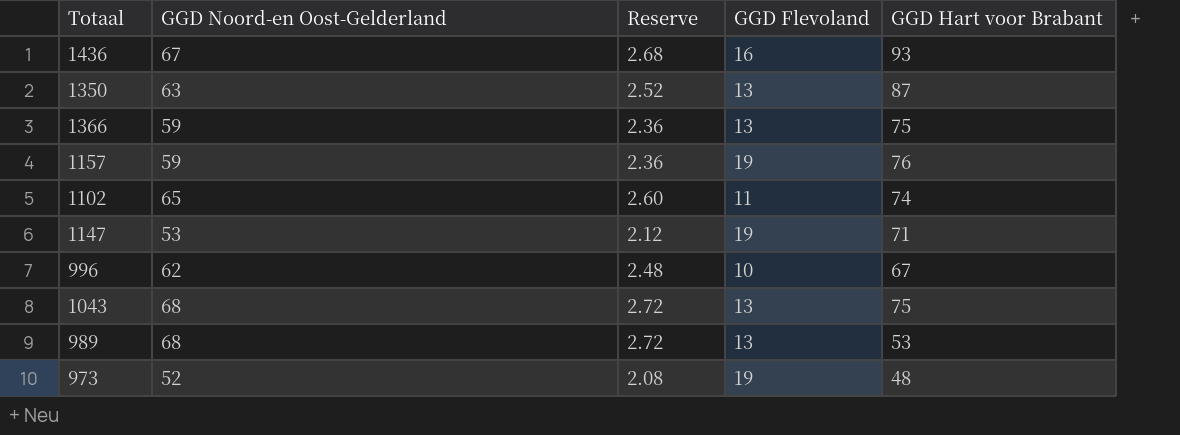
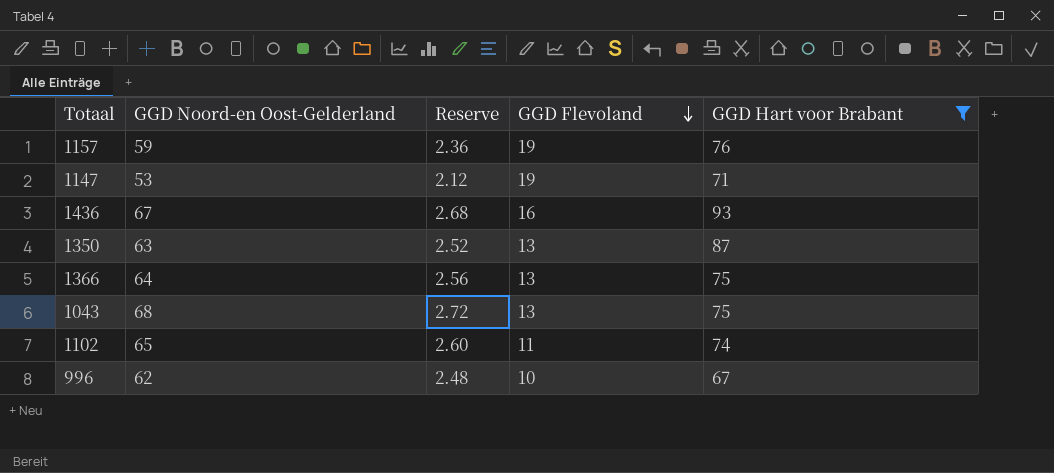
filter: none -> GGD Hart voor Brabant >= 67
row order: none -> GGD Flevoland descending
1366 | GGD Noord-en Oost-Gelderland: 59 -> 64
1366 | Reserve: 2.36 -> 2.56

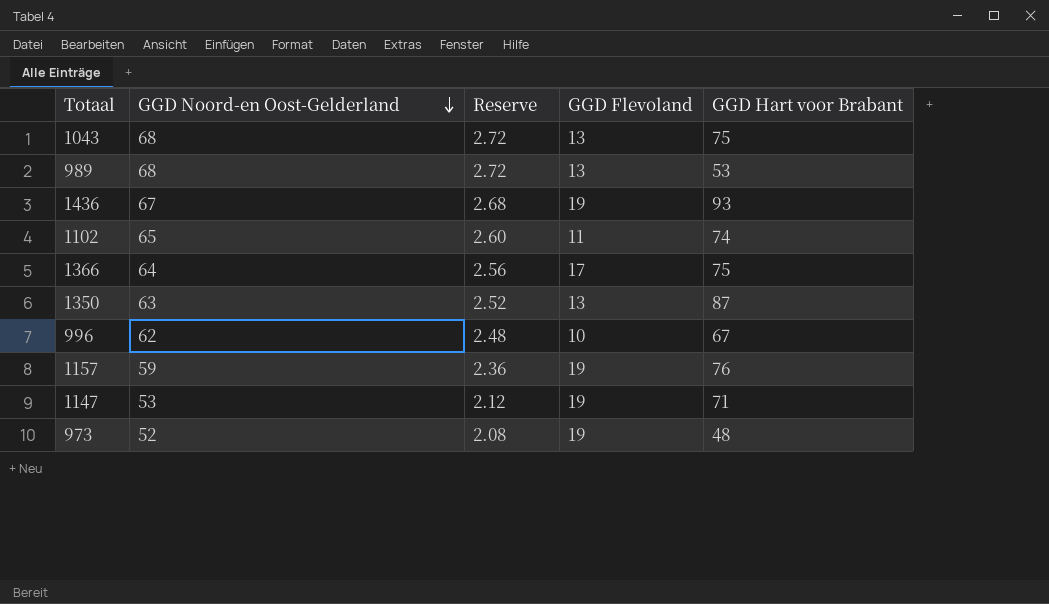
filter: GGD Hart voor Brabant >= 67 -> none
row order: GGD Flevoland descending -> GGD Noord-en Oost-Gelderland descending
1436 | GGD Flevoland: 16 -> 19
1366 | GGD Flevoland: 13 -> 17

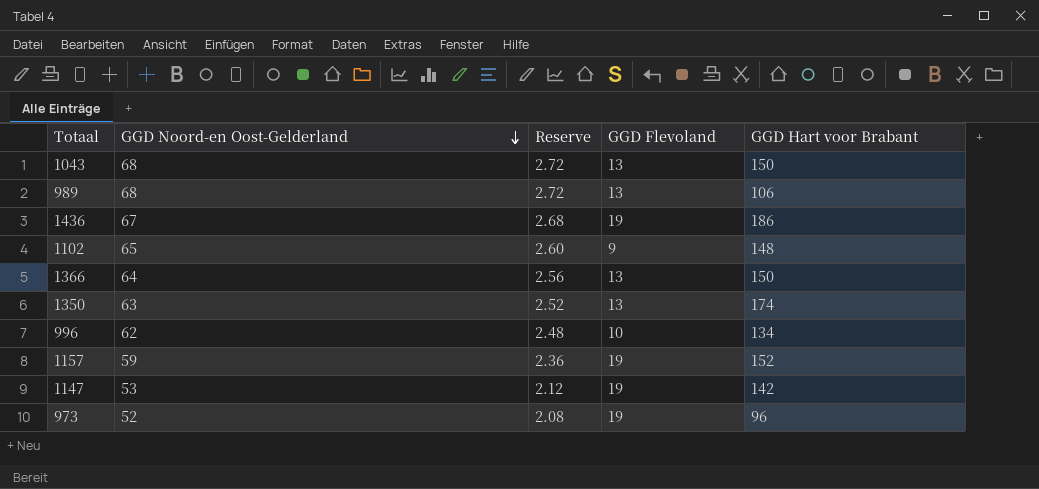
1043 | GGD Hart voor Brabant: 75 -> 150
989 | GGD Hart voor Brabant: 53 -> 106
1436 | GGD Hart voor Brabant: 93 -> 186
1102 | GGD Flevoland: 11 -> 9
1102 | GGD Hart voor Brabant: 74 -> 148
1366 | GGD Flevoland: 17 -> 13
1366 | GGD Hart voor Brabant: 75 -> 150
1350 | GGD Hart voor Brabant: 87 -> 174
996 | GGD Hart voor Brabant: 67 -> 134
1157 | GGD Hart voor Brabant: 76 -> 152
1147 | GGD Hart voor Brabant: 71 -> 142
973 | GGD Hart voor Brabant: 48 -> 96

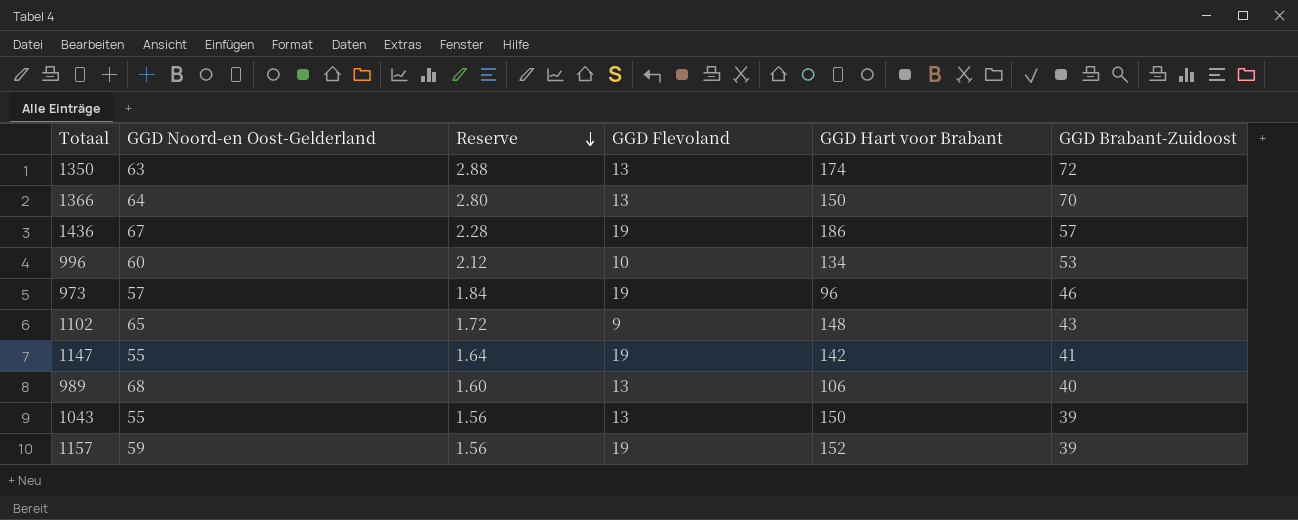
row order: GGD Noord-en Oost-Gelderland descending -> Reserve descending
column Reserve | formula: [GGD Noord-en Oost-Gelderland] * 0.04 -> [GGD Brabant-Zuidoost] * 0.04
column GGD Brabant-Zuidoost | position: none -> 6
996 | GGD Noord-en Oost-Gelderland: 62 -> 60
973 | GGD Noord-en Oost-Gelderland: 52 -> 57
1147 | GGD Noord-en Oost-Gelderland: 53 -> 55
1043 | GGD Noord-en Oost-Gelderland: 68 -> 55

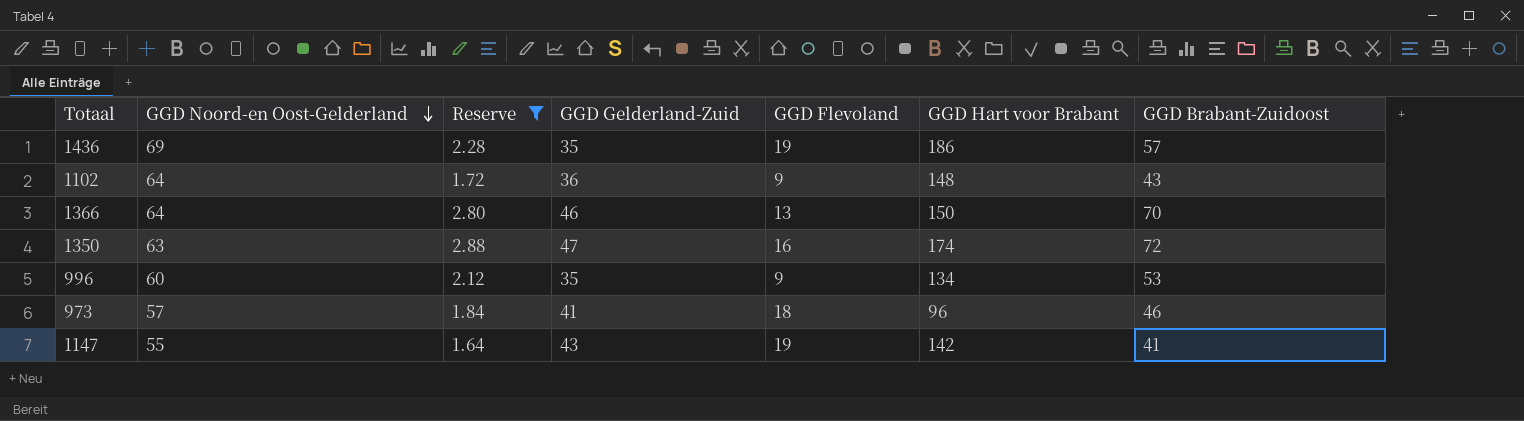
filter: none -> Reserve >= 1.64
row order: Reserve descending -> GGD Noord-en Oost-Gelderland descending
column GGD Gelderland-Zuid | position: none -> 4
1436 | GGD Noord-en Oost-Gelderland: 67 -> 69
1102 | GGD Noord-en Oost-Gelderland: 65 -> 64
1350 | GGD Flevoland: 13 -> 16
996 | GGD Flevoland: 10 -> 9
973 | GGD Flevoland: 19 -> 18

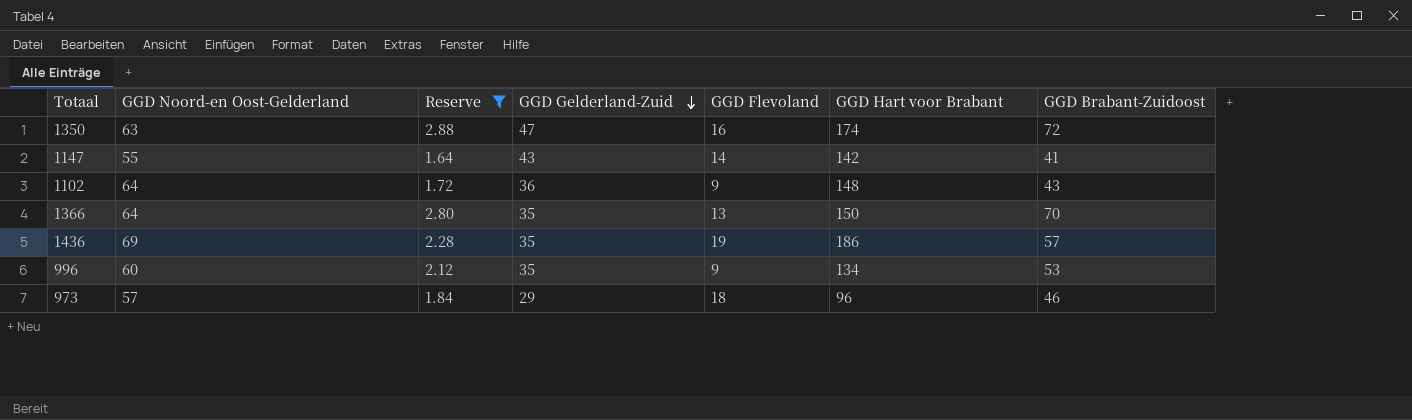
row order: GGD Noord-en Oost-Gelderland descending -> GGD Gelderland-Zuid descending
1147 | GGD Flevoland: 19 -> 14
1366 | GGD Gelderland-Zuid: 46 -> 35
973 | GGD Gelderland-Zuid: 41 -> 29

